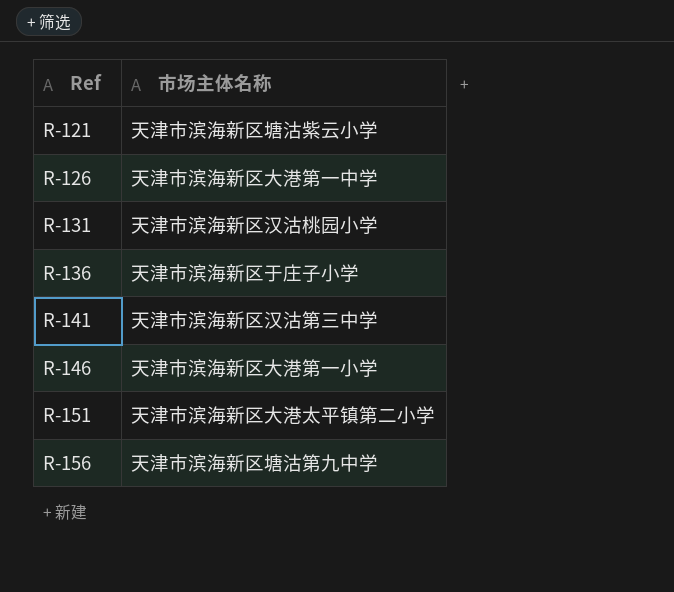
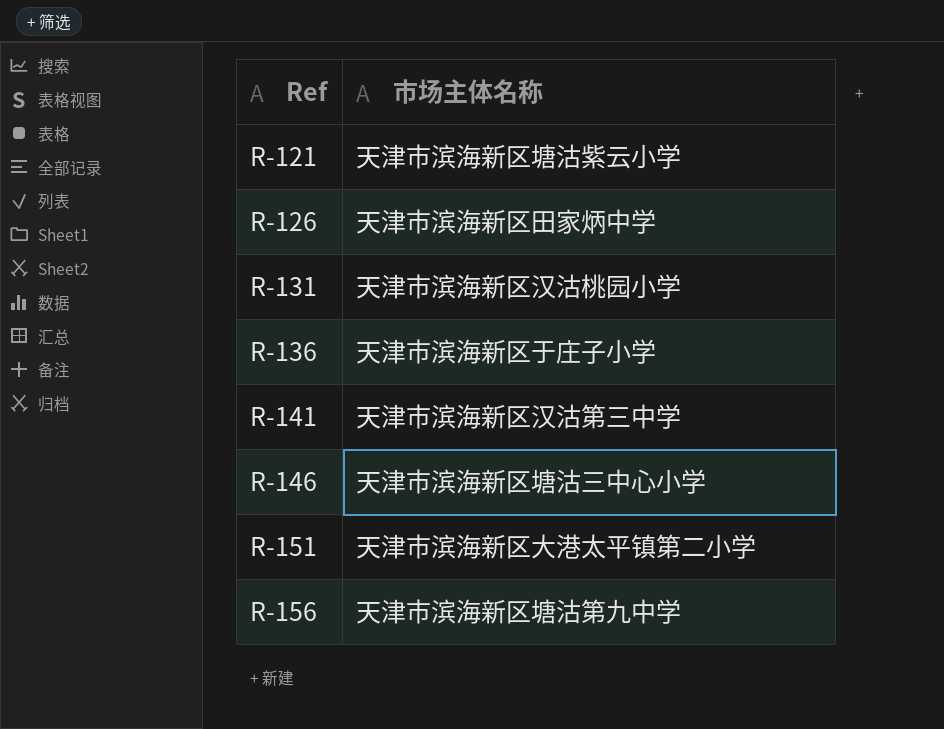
R-126 | 市场主体名称: 天津市滨海新区大港第一中学 -> 天津市滨海新区田家炳中学
R-146 | 市场主体名称: 天津市滨海新区大港第一小学 -> 天津市滨海新区塘沽三中心小学

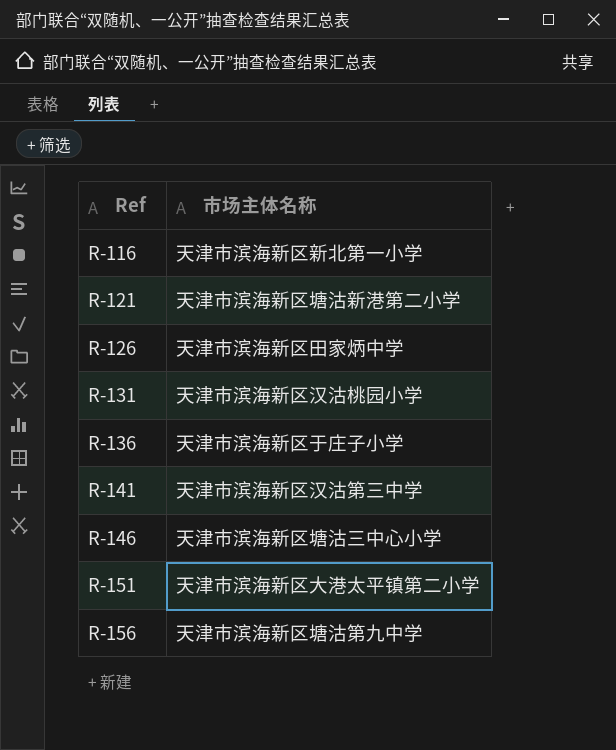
row R-116: none -> 天津市滨海新区新北第一小学
R-121 | 市场主体名称: 天津市滨海新区塘沽紫云小学 -> 天津市滨海新区塘沽新港第二小学

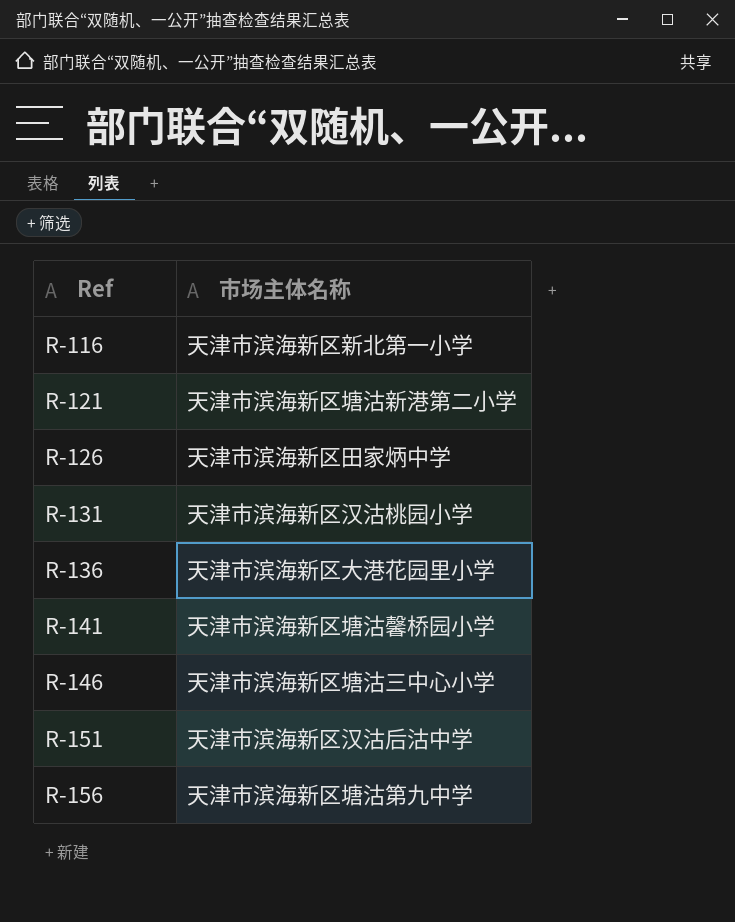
R-136 | 市场主体名称: 天津市滨海新区于庄子小学 -> 天津市滨海新区大港花园里小学
R-141 | 市场主体名称: 天津市滨海新区汉沽第三中学 -> 天津市滨海新区塘沽馨桥园小学
R-151 | 市场主体名称: 天津市滨海新区大港太平镇第二小学 -> 天津市滨海新区汉沽后沽中学

